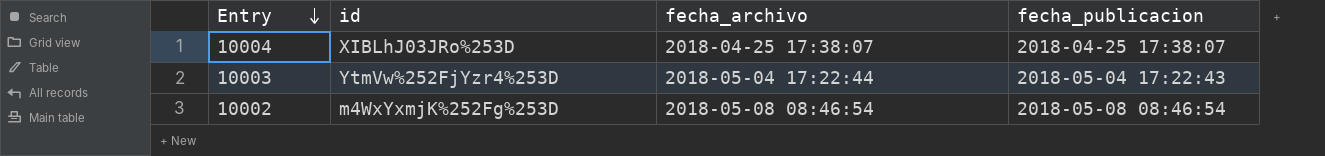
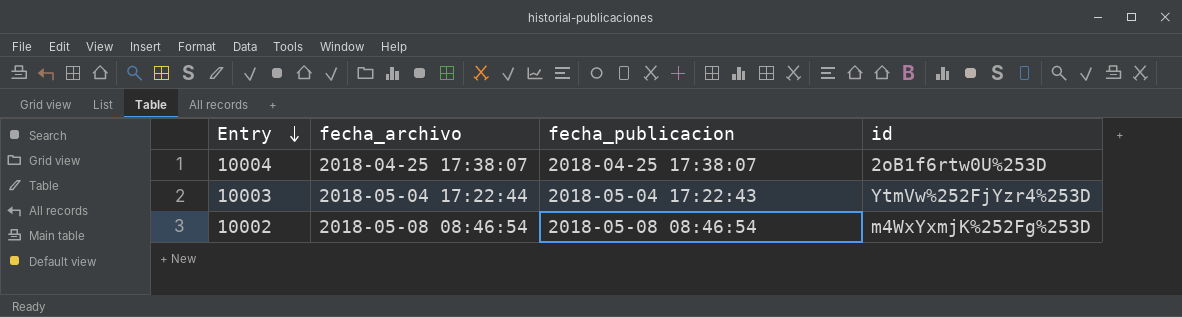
column id | position: 2 -> 4
10004 | id: XIBLhJ03JRo%253D -> 2oB1f6rtw0U%253D

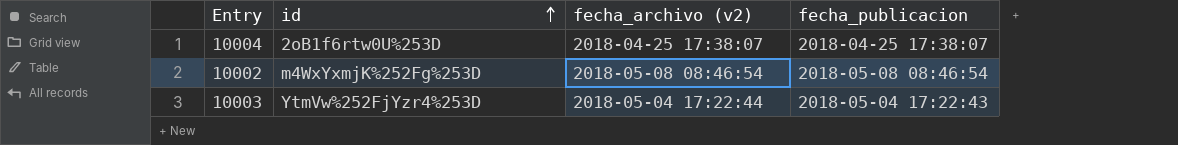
row order: Entry descending -> id ascending
column id | position: 4 -> 2
column name: fecha_archivo -> fecha_archivo (v2)

